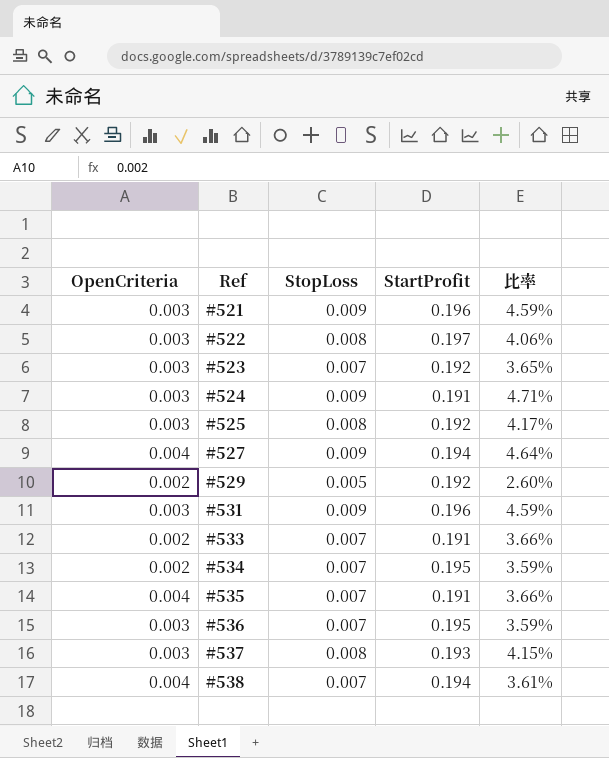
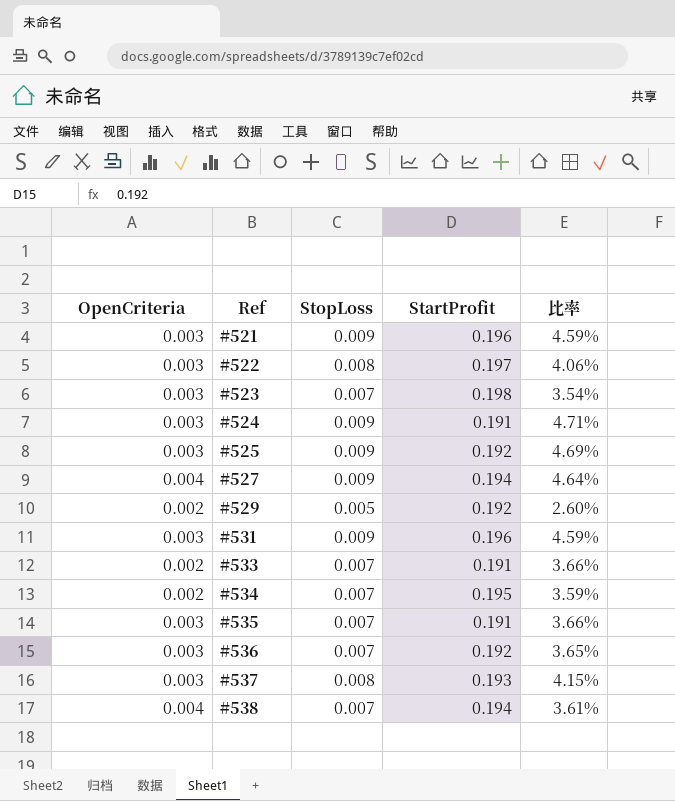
#523 | StartProfit: 0.192 -> 0.198
#523 | 比率: 3.65% -> 3.54%
#525 | StopLoss: 0.008 -> 0.009
#525 | 比率: 4.17% -> 4.69%
#535 | OpenCriteria: 0.004 -> 0.003
#536 | StartProfit: 0.195 -> 0.192
#536 | 比率: 3.59% -> 3.65%

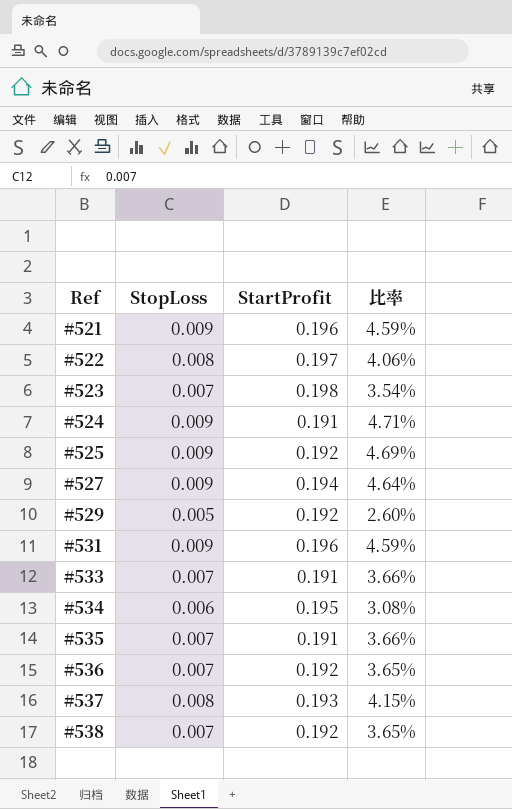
column OpenCriteria | position: 1 -> none
#534 | StopLoss: 0.007 -> 0.006
#534 | 比率: 3.59% -> 3.08%
#538 | StartProfit: 0.194 -> 0.192
#538 | 比率: 3.61% -> 3.65%

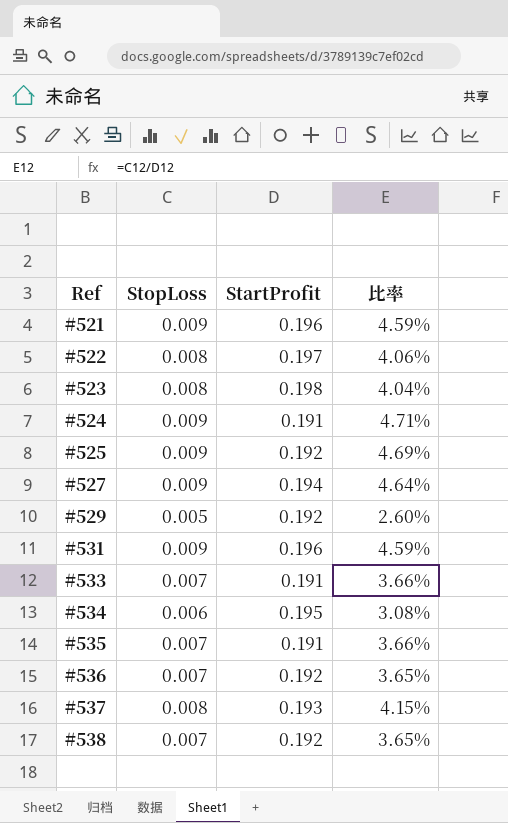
#523 | StopLoss: 0.007 -> 0.008
#523 | 比率: 3.54% -> 4.04%

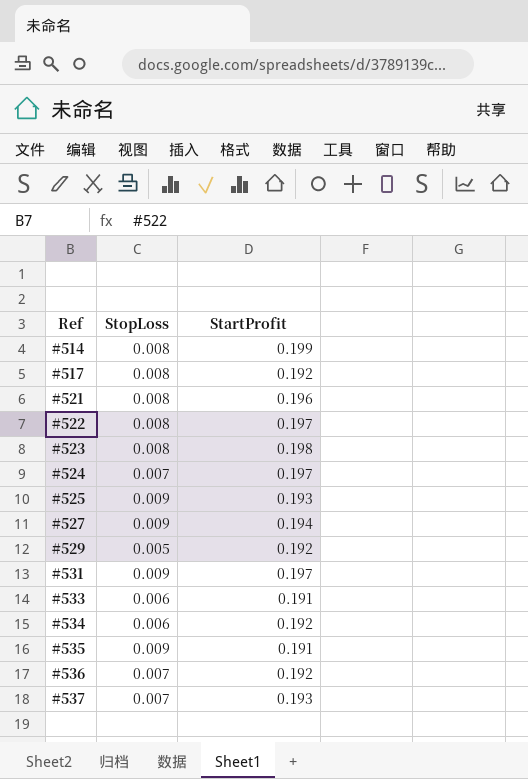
column 比率 | formula: [StopLoss] / [StartProfit] -> none
row #538: 0.007 | 0.192 | 3.65% -> none
row #514: none -> 0.008 | 0.199
row #517: none -> 0.008 | 0.192
#521 | StopLoss: 0.009 -> 0.008
#524 | StopLoss: 0.009 -> 0.007
#524 | StartProfit: 0.191 -> 0.197
#525 | StartProfit: 0.192 -> 0.193
#531 | StartProfit: 0.196 -> 0.197
#533 | StopLoss: 0.007 -> 0.006
#534 | StartProfit: 0.195 -> 0.192
#535 | StopLoss: 0.007 -> 0.009
#537 | StopLoss: 0.008 -> 0.007

